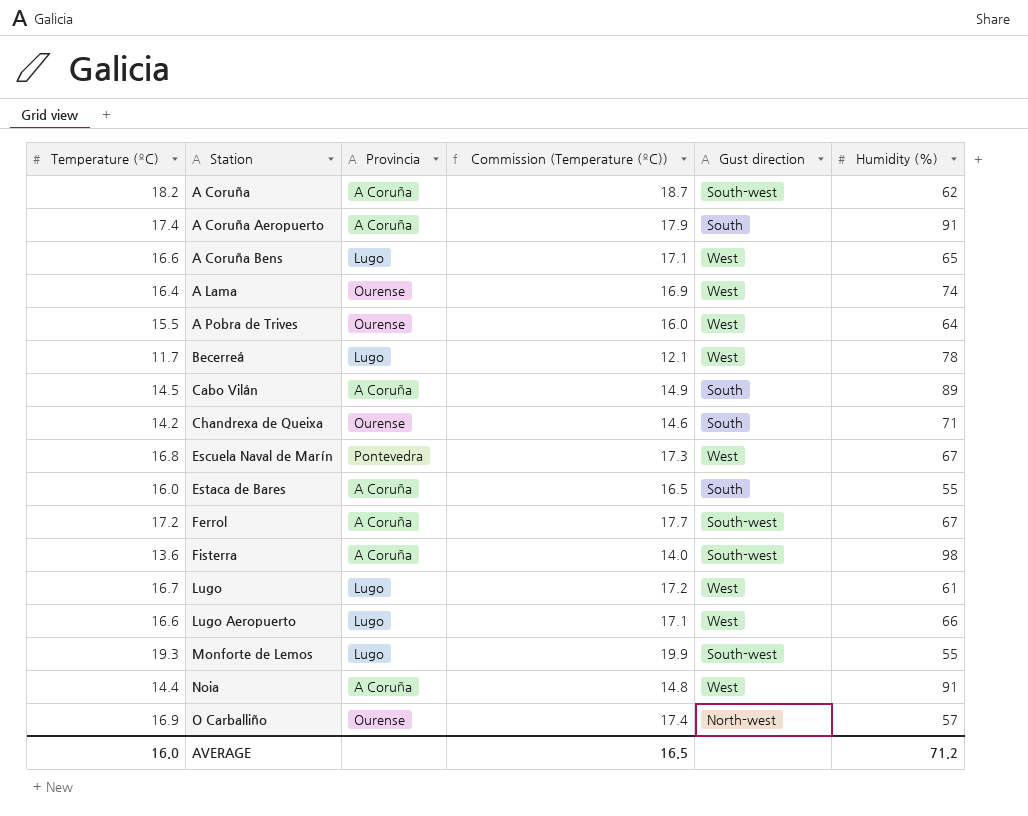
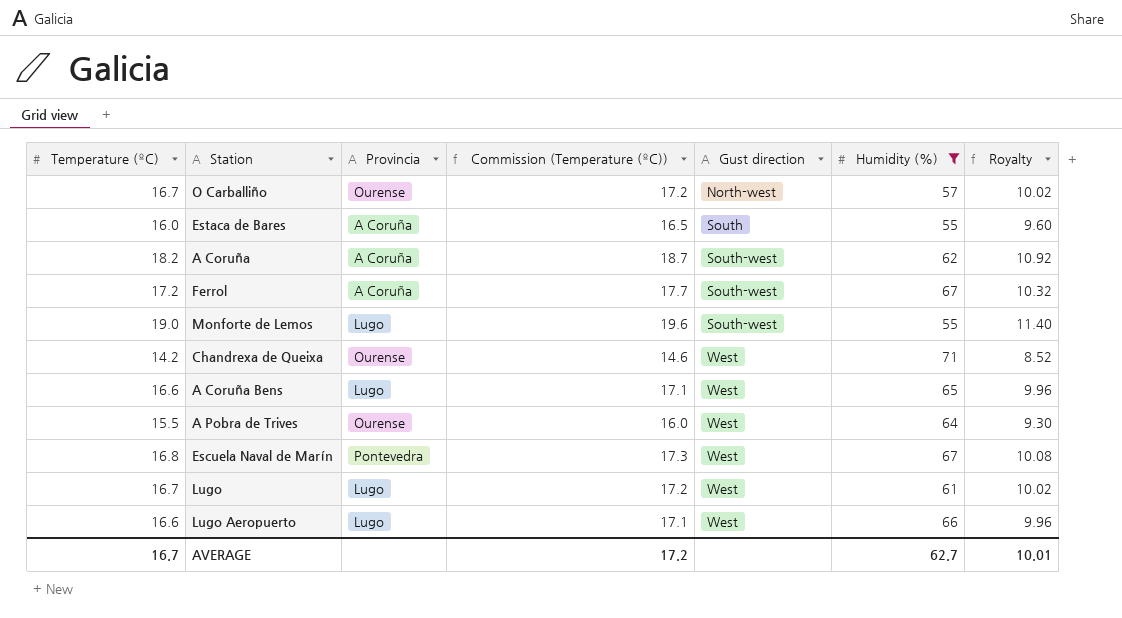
filter: none -> Humidity (%) <= 71
row order: Station ascending -> Gust direction ascending
column Royalty | formula: none -> [Temperature (ºC)] * 0.6
O Carballiño | Temperature (ºC): 16.9 -> 16.7
O Carballiño | Commission (Temperature (ºC)): 17.4 -> 17.2
Monforte de Lemos | Temperature (ºC): 19.3 -> 19.0
Monforte de Lemos | Commission (Temperature (ºC)): 19.9 -> 19.6
Chandrexa de Queixa | Gust direction: South -> West
AVERAGE | Temperature (ºC): 16.0 -> 16.7
AVERAGE | Commission (Temperature (ºC)): 16.5 -> 17.2
AVERAGE | Humidity (%): 71.2 -> 62.7

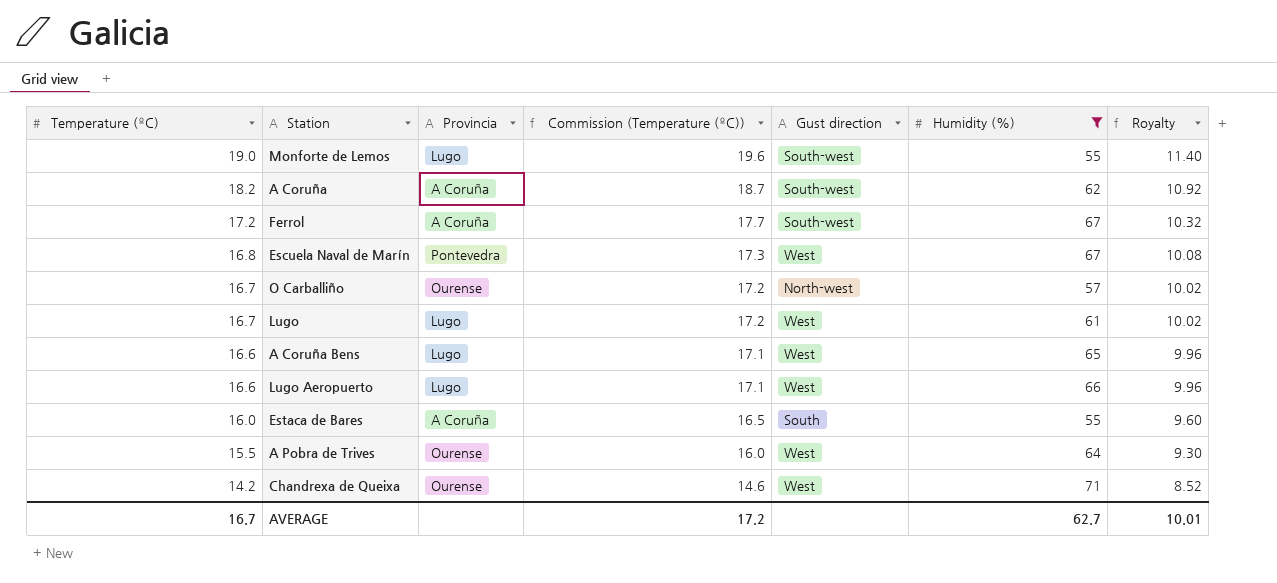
row order: Gust direction ascending -> Temperature (ºC) descending

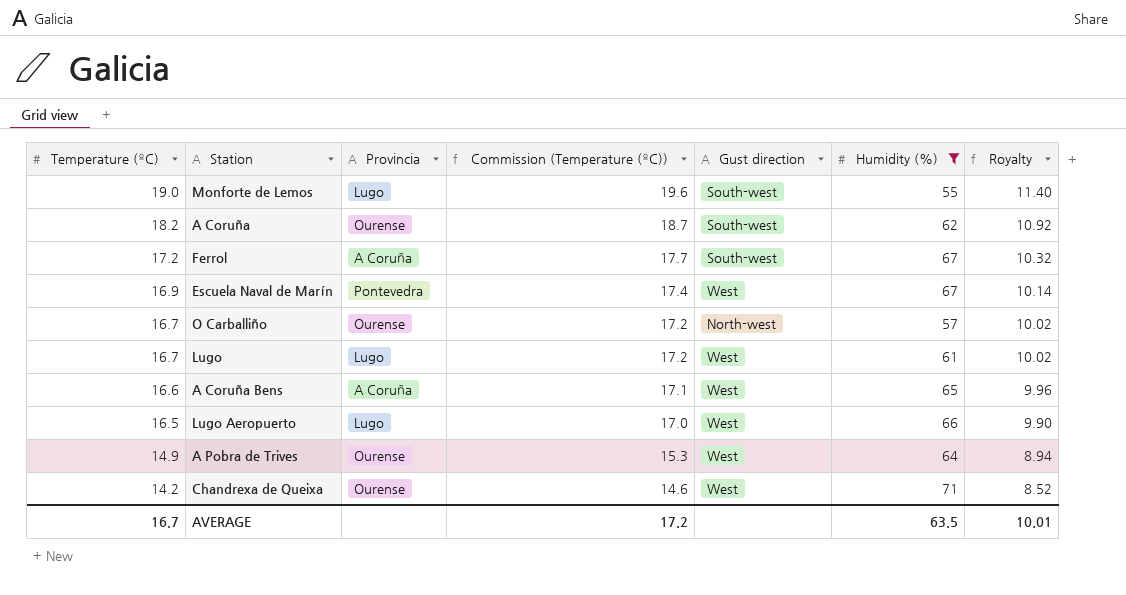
row Estaca de Bares: 16.0 | A Coruña | 16.5 | South | 55 | 9.60 -> none
A Coruña | Provincia: A Coruña -> Ourense
Escuela Naval de Marín | Temperature (ºC): 16.8 -> 16.9
Escuela Naval de Marín | Commission (Temperature (ºC)): 17.3 -> 17.4
Escuela Naval de Marín | Royalty: 10.08 -> 10.14
A Coruña Bens | Provincia: Lugo -> A Coruña
Lugo Aeropuerto | Temperature (ºC): 16.6 -> 16.5
Lugo Aeropuerto | Commission (Temperature (ºC)): 17.1 -> 17.0
Lugo Aeropuerto | Royalty: 9.96 -> 9.90
A Pobra de Trives | Temperature (ºC): 15.5 -> 14.9
A Pobra de Trives | Commission (Temperature (ºC)): 16.0 -> 15.3
A Pobra de Trives | Royalty: 9.30 -> 8.94
AVERAGE | Humidity (%): 62.7 -> 63.5

